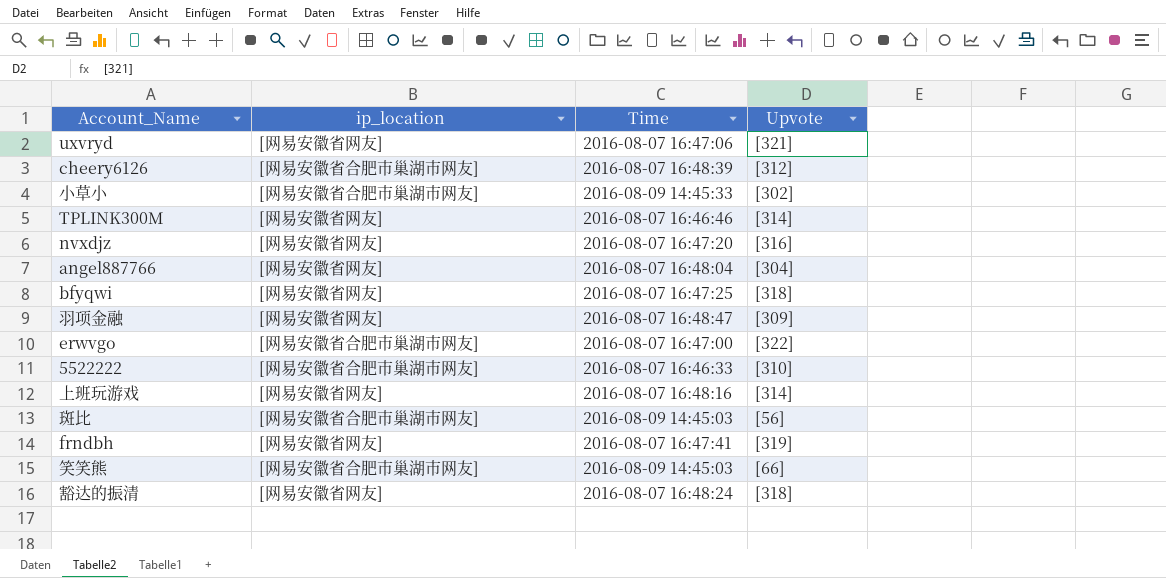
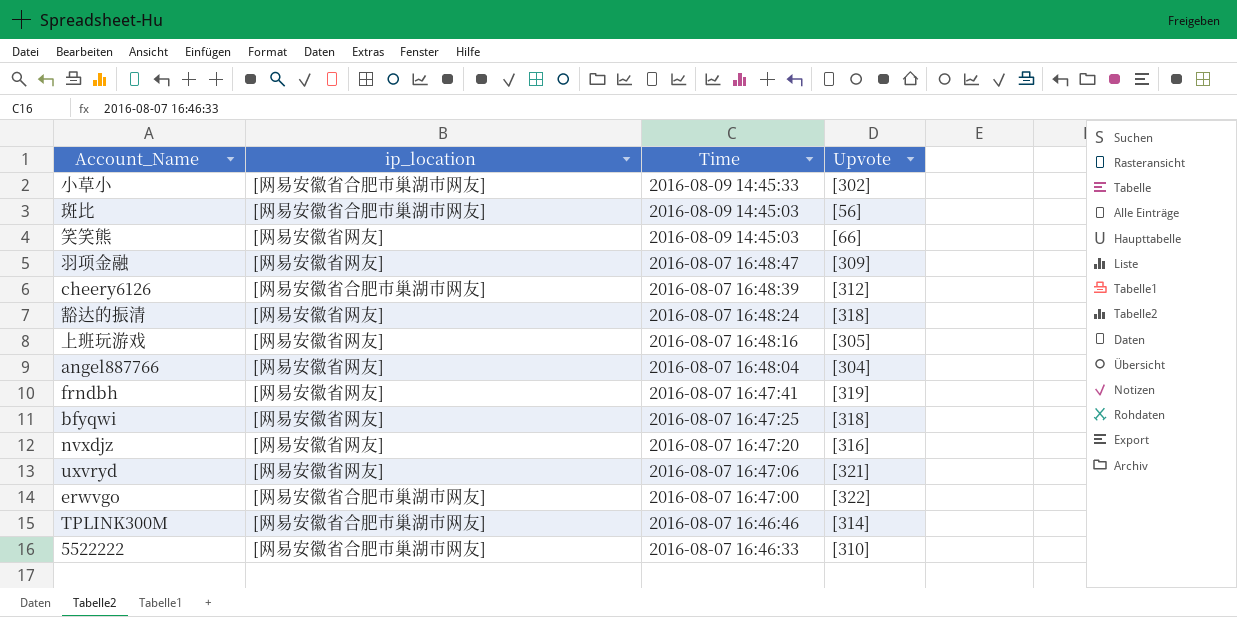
row order: none -> Time descending
笑笑熊 | ip_location: [网易安徽省合肥市巢湖市网友] -> [网易安徽省网友]
上班玩游戏 | Upvote: [314] -> [305]
TPLINK300M | ip_location: [网易安徽省网友] -> [网易安徽省合肥市巢湖市网友]

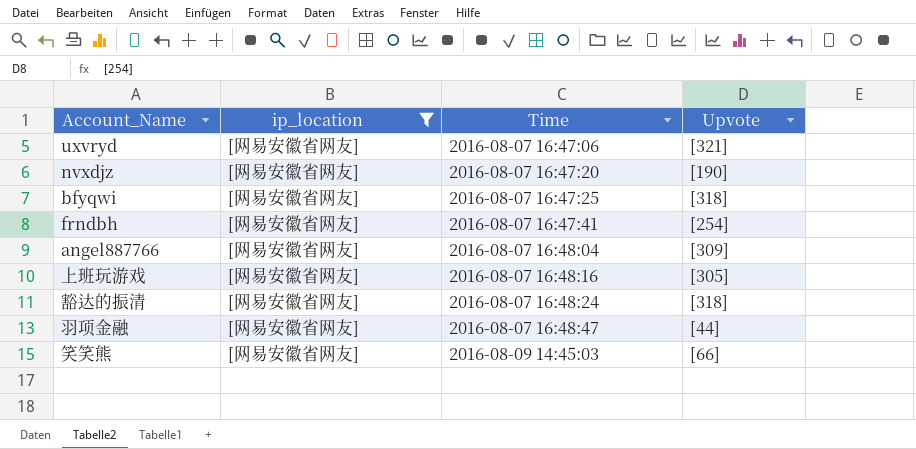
filter: none -> ip_location = [网易安徽省网友]
row order: Time descending -> Time ascending
nvxdjz | Upvote: [316] -> [190]
frndbh | Upvote: [319] -> [254]
angel887766 | Upvote: [304] -> [309]
羽项金融 | Upvote: [309] -> [44]

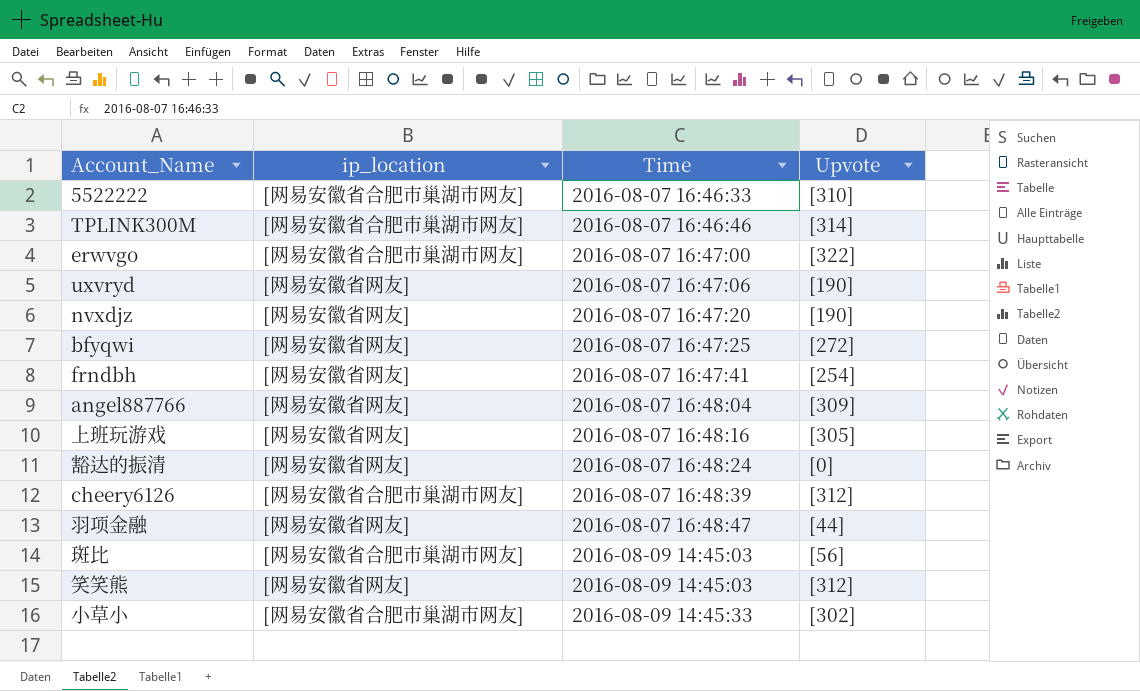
filter: ip_location = [网易安徽省网友] -> none
uxvryd | Upvote: [321] -> [190]
bfyqwi | Upvote: [318] -> [272]
豁达的振清 | Upvote: [318] -> [0]
笑笑熊 | Upvote: [66] -> [312]

